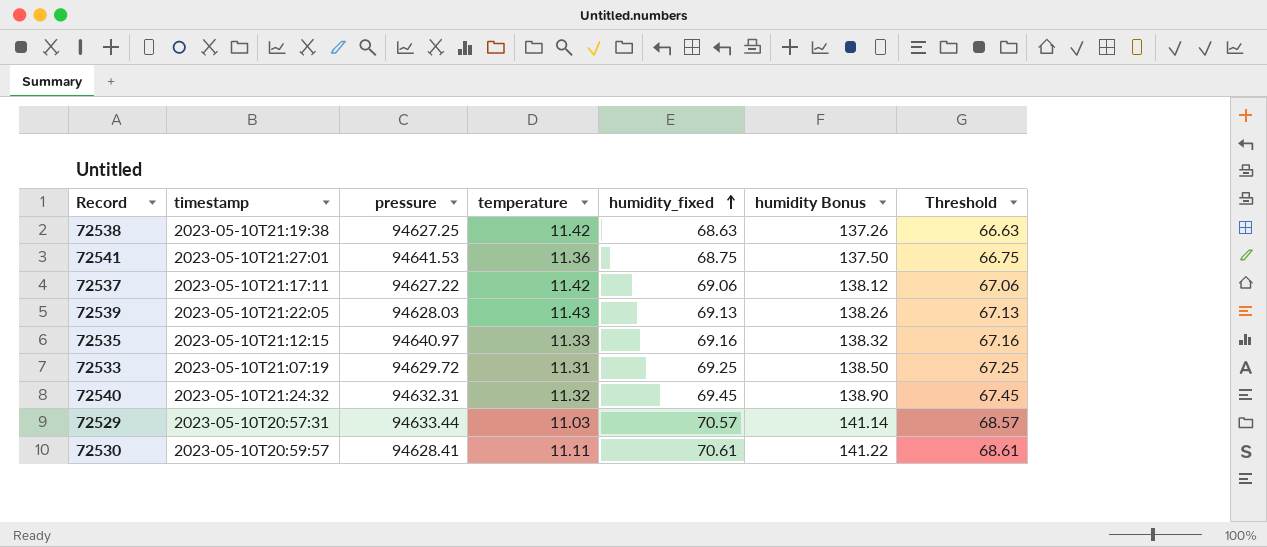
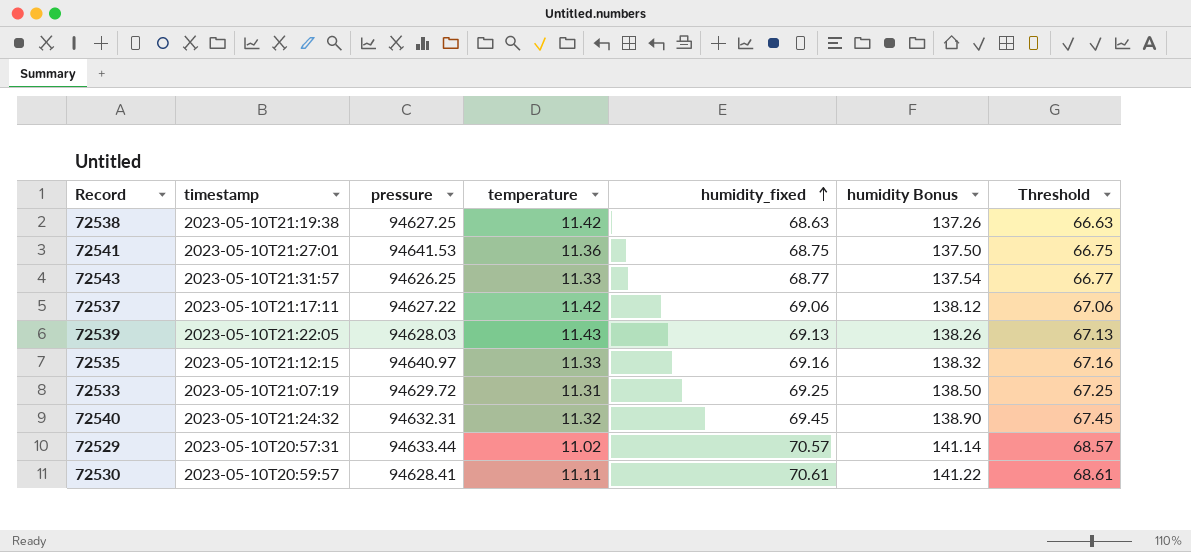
row 72543: none -> 2023-05-10T21:31:57 | 94626.25 | 11.33 | 68.77 | 137.54 | 66.77
72529 | temperature: 11.03 -> 11.02

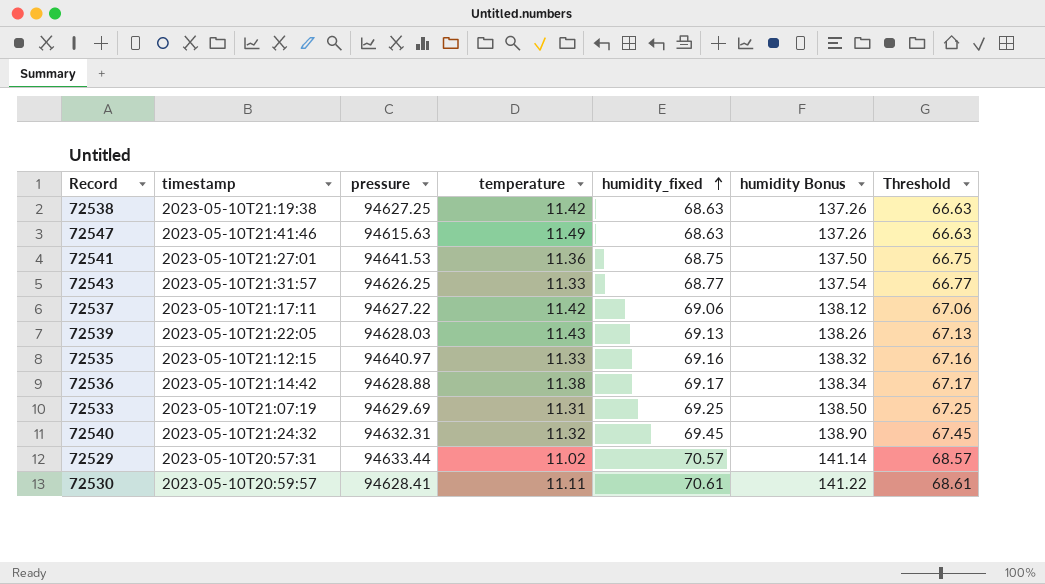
row 72547: none -> 2023-05-10T21:41:46 | 94615.63 | 11.49 | 68.63 | 137.26 | 66.63
row 72536: none -> 2023-05-10T21:14:42 | 94628.88 | 11.38 | 69.17 | 138.34 | 67.17
72533 | pressure: 94629.72 -> 94629.69

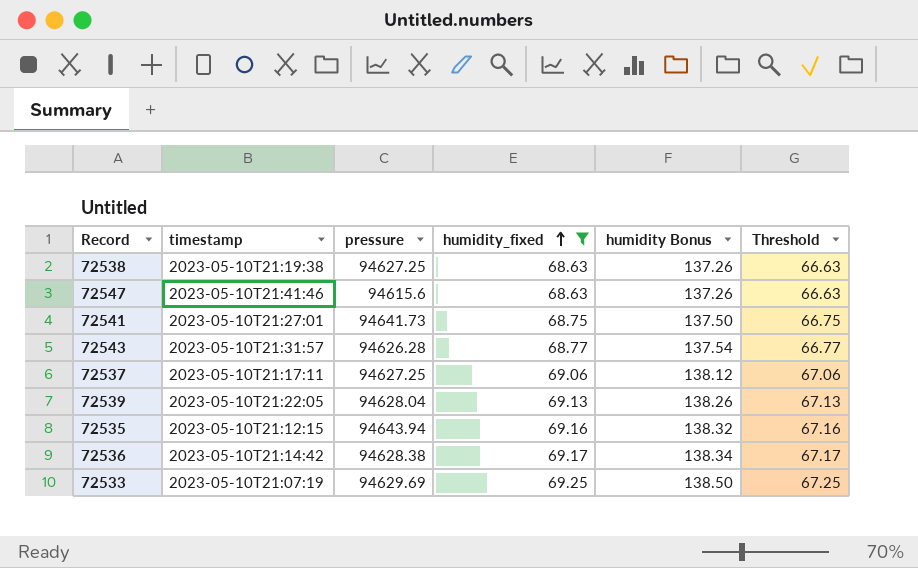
filter: none -> humidity_fixed <= 69.25
column temperature | position: 4 -> none
72547 | pressure: 94615.63 -> 94615.6
72541 | pressure: 94641.53 -> 94641.73
72543 | pressure: 94626.25 -> 94626.28
72537 | pressure: 94627.22 -> 94627.25
72539 | pressure: 94628.03 -> 94628.04
72535 | pressure: 94640.97 -> 94643.94
72536 | pressure: 94628.88 -> 94628.38

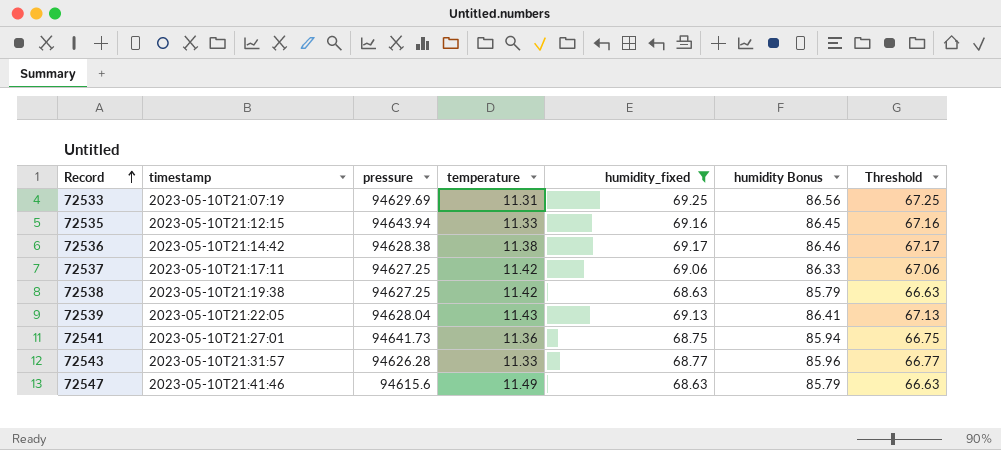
row order: humidity_fixed ascending -> Record ascending
column temperature | position: none -> 4
column humidity Bonus | formula: [humidity_fixed] * 2 -> [humidity_fixed] * 1.25

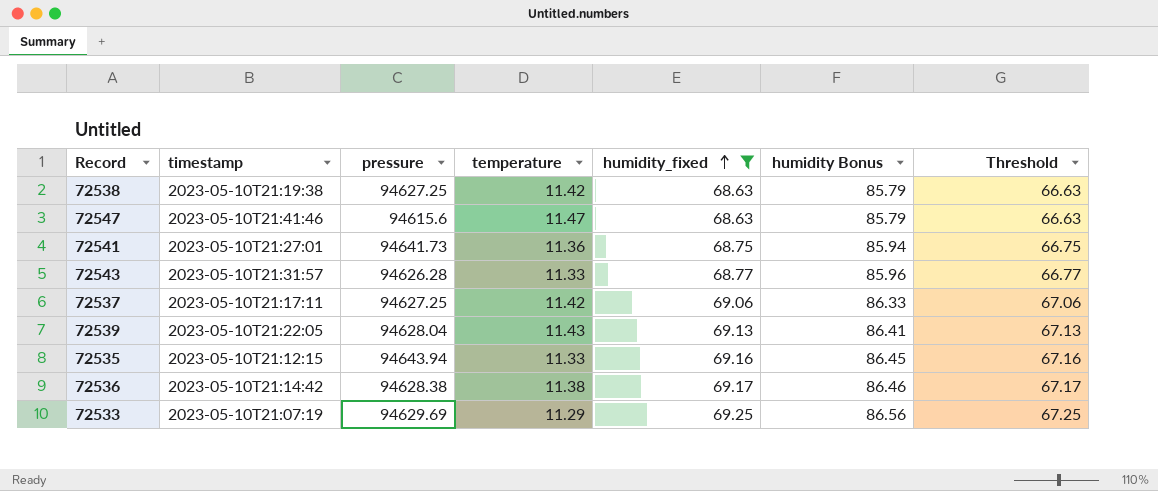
row order: Record ascending -> humidity_fixed ascending
72547 | temperature: 11.49 -> 11.47
72533 | temperature: 11.31 -> 11.29

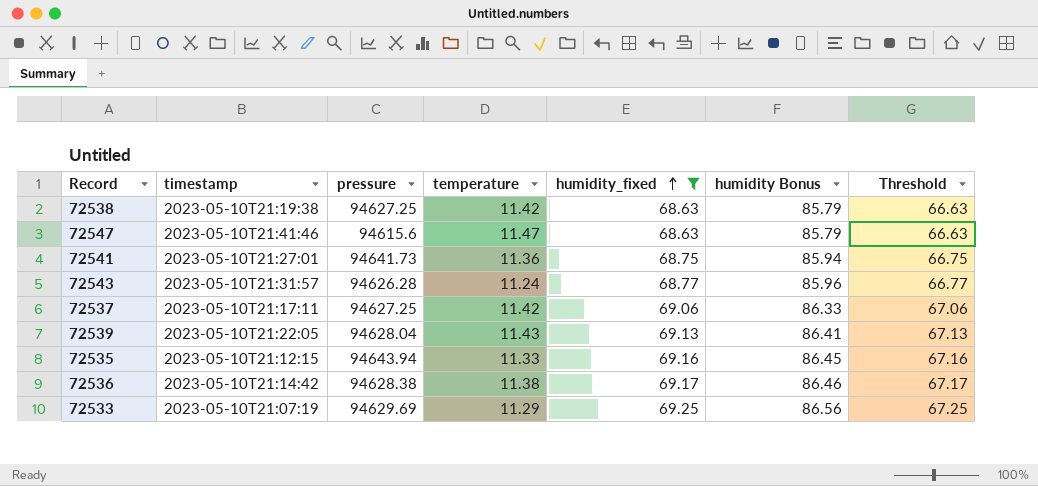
72543 | temperature: 11.33 -> 11.24

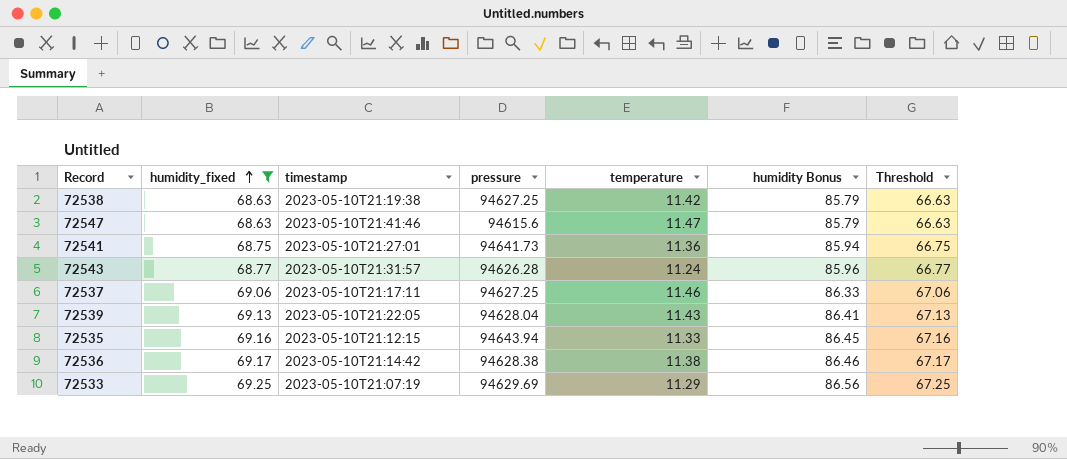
column humidity_fixed | position: 5 -> 2
72537 | temperature: 11.42 -> 11.46

